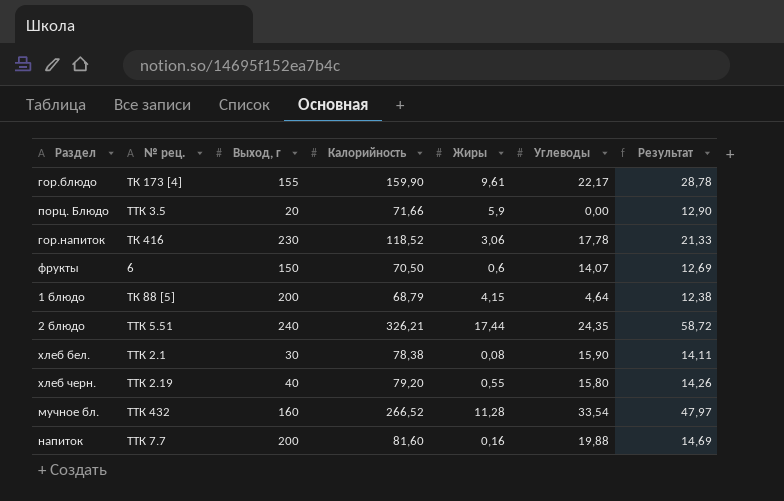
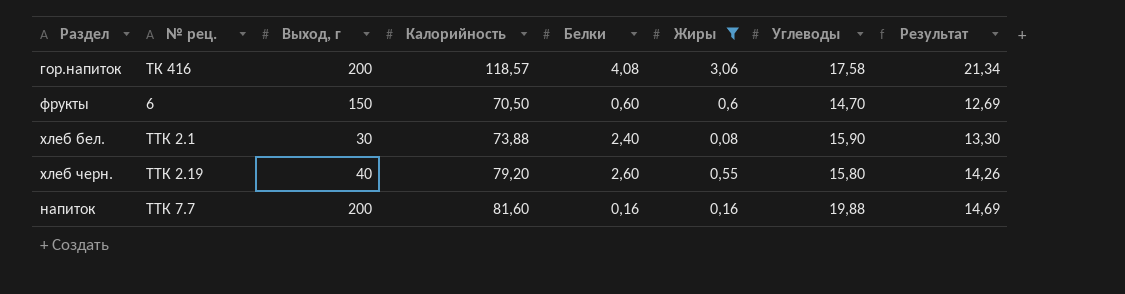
filter: none -> Жиры <= 3,06
column Белки | position: none -> 5
гор.напиток | Выход, г: 230 -> 200
гор.напиток | Калорийность: 118,52 -> 118,57
гор.напиток | Углеводы: 17,78 -> 17,58
гор.напиток | Результат: 21,33 -> 21,34
фрукты | Углеводы: 14,07 -> 14,70
хлеб бел. | Калорийность: 78,38 -> 73,88
хлеб бел. | Результат: 14,11 -> 13,30

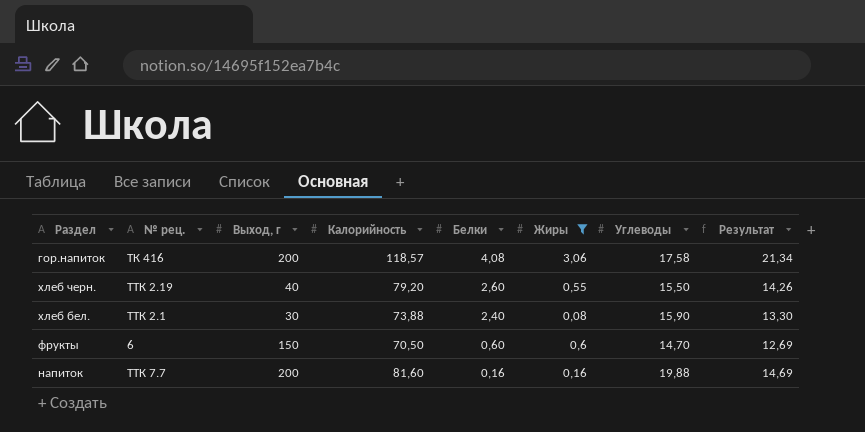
row order: none -> Белки descending
хлеб черн. | Углеводы: 15,80 -> 15,50

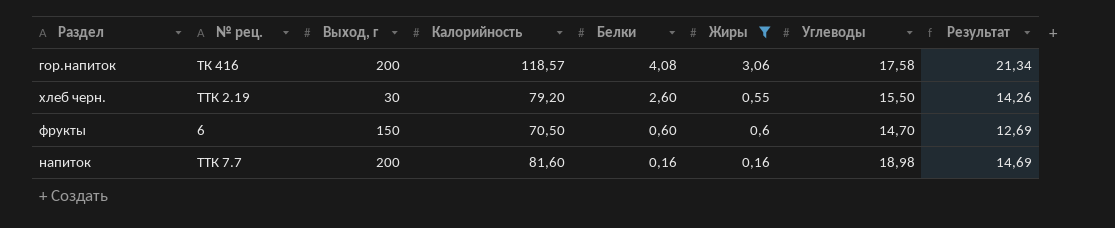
row хлеб бел.: ТТК 2.1 | 30 | 73,88 | 2,40 | 0,08 | 15,90 | 13,30 -> none
хлеб черн. | Выход, г: 40 -> 30
напиток | Углеводы: 19,88 -> 18,98

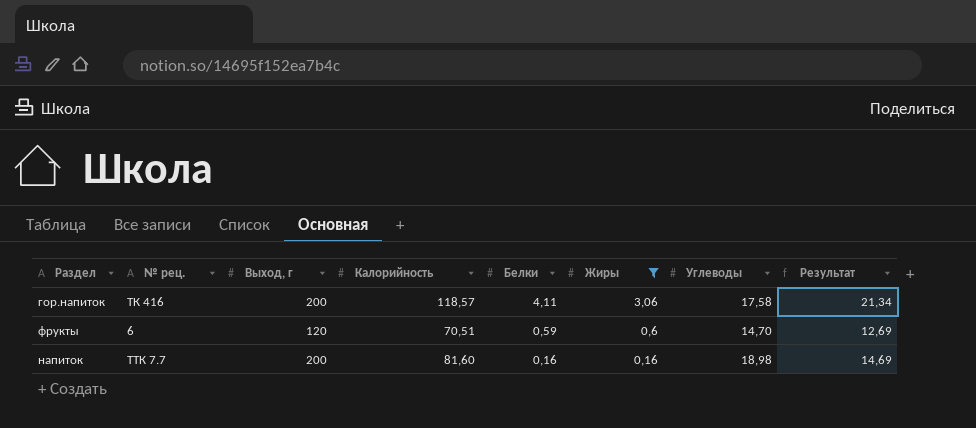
row хлеб черн.: ТТК 2.19 | 30 | 79,20 | 2,60 | 0,55 | 15,50 | 14,26 -> none
гор.напиток | Белки: 4,08 -> 4,11
фрукты | Выход, г: 150 -> 120
фрукты | Калорийность: 70,50 -> 70,51
фрукты | Белки: 0,60 -> 0,59

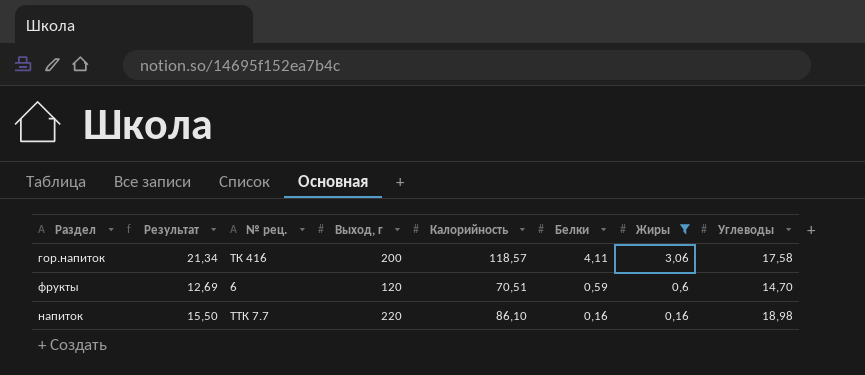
column Результат | position: 8 -> 2
напиток | Результат: 14,69 -> 15,50
напиток | Выход, г: 200 -> 220
напиток | Калорийность: 81,60 -> 86,10

